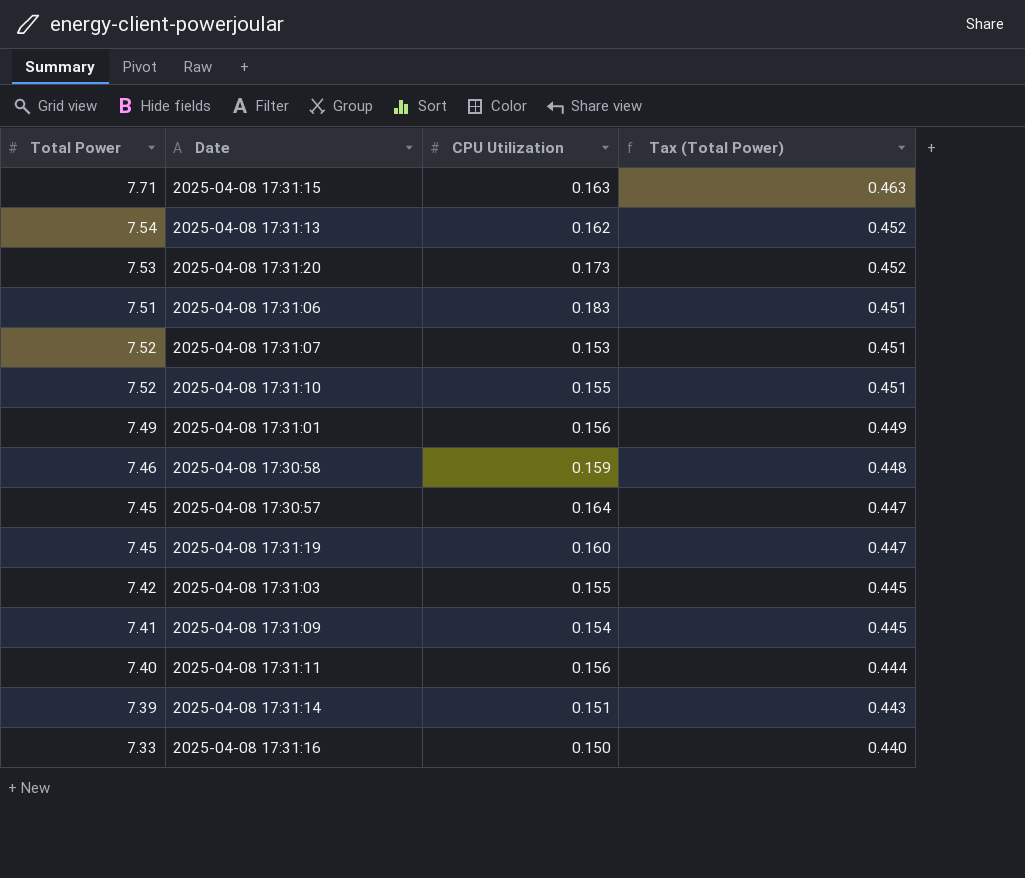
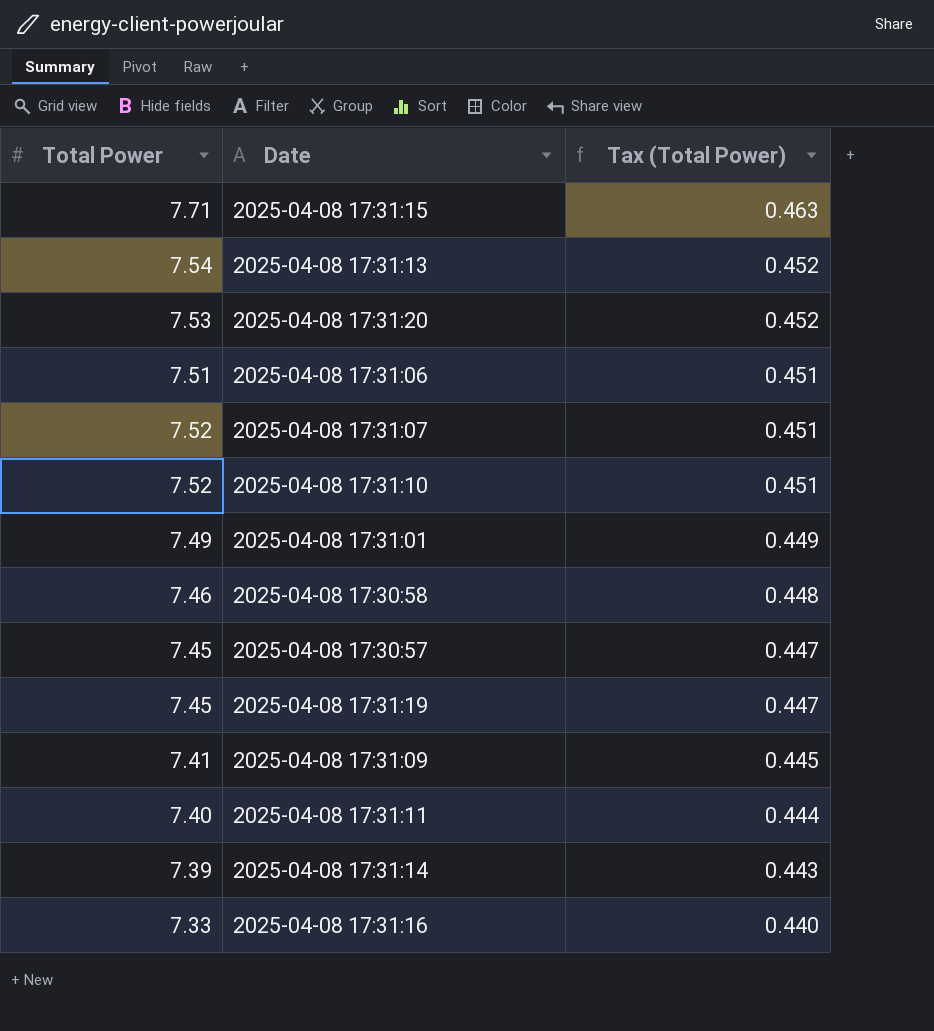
column CPU Utilization | position: 3 -> none
row 2025-04-08 17:31:03: 7.42 | 0.155 | 0.445 -> none

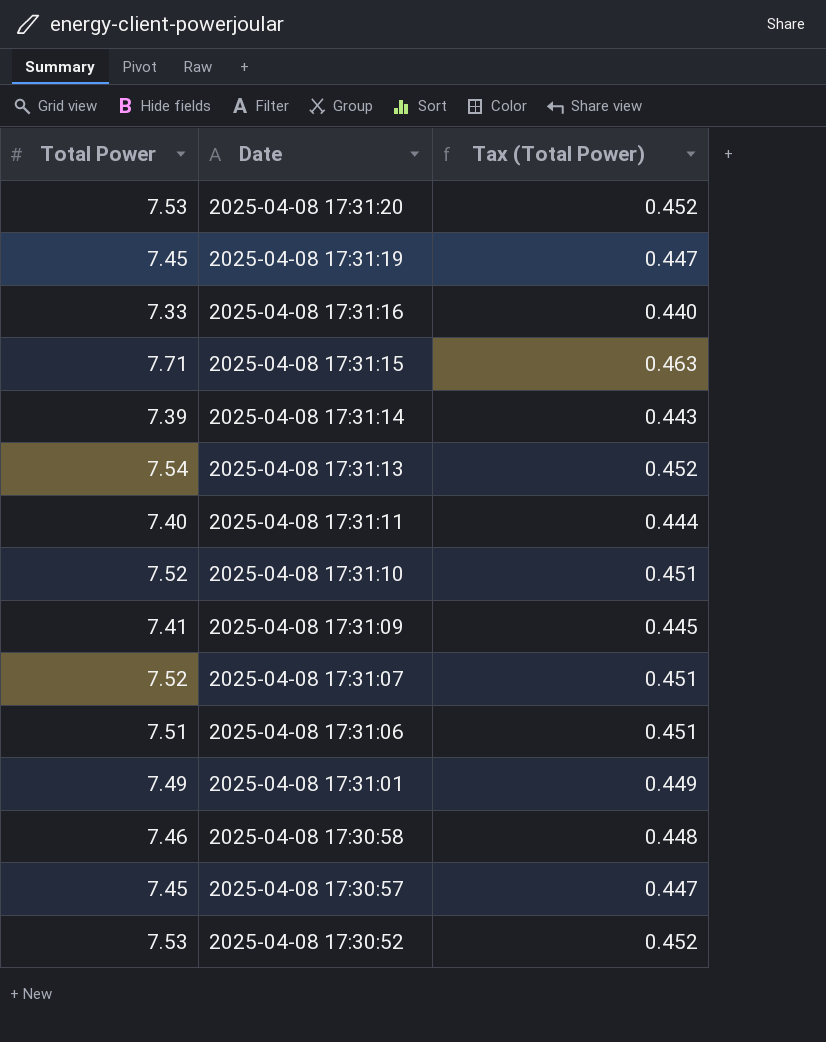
row order: Tax (Total Power) descending -> Date descending
row 2025-04-08 17:30:52: none -> 7.53 | 0.452

